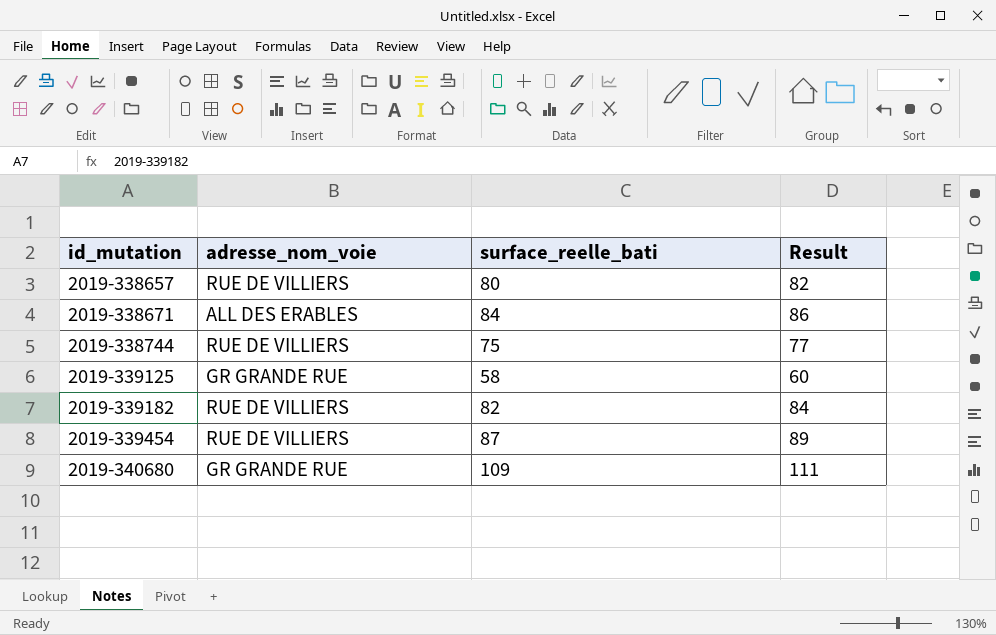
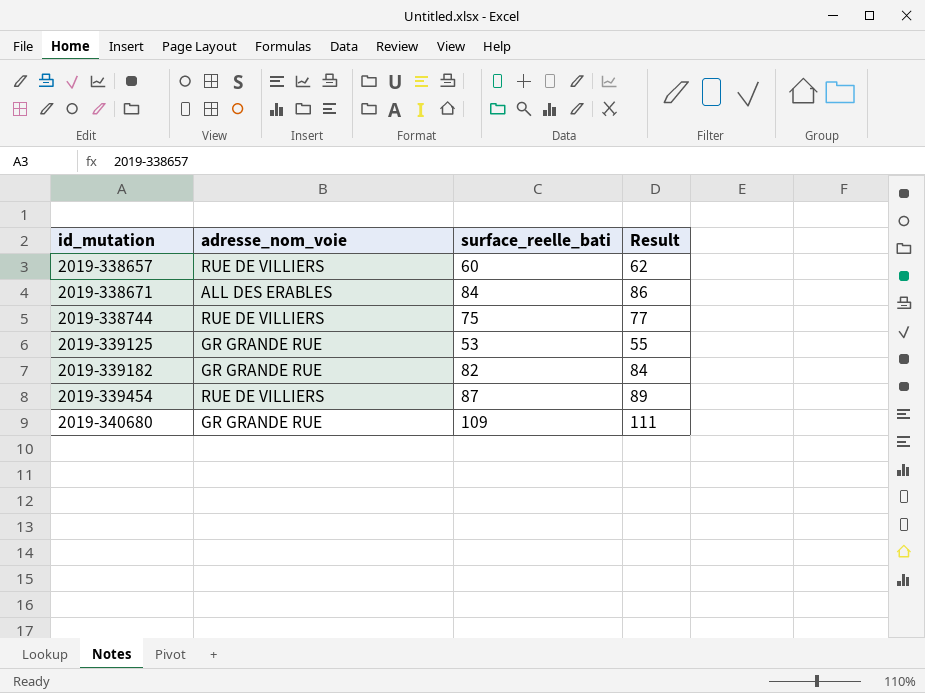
2019-338657 | surface_reelle_bati: 80 -> 60
2019-338657 | Result: 82 -> 62
2019-339125 | surface_reelle_bati: 58 -> 53
2019-339125 | Result: 60 -> 55
2019-339182 | adresse_nom_voie: RUE DE VILLIERS -> GR GRANDE RUE

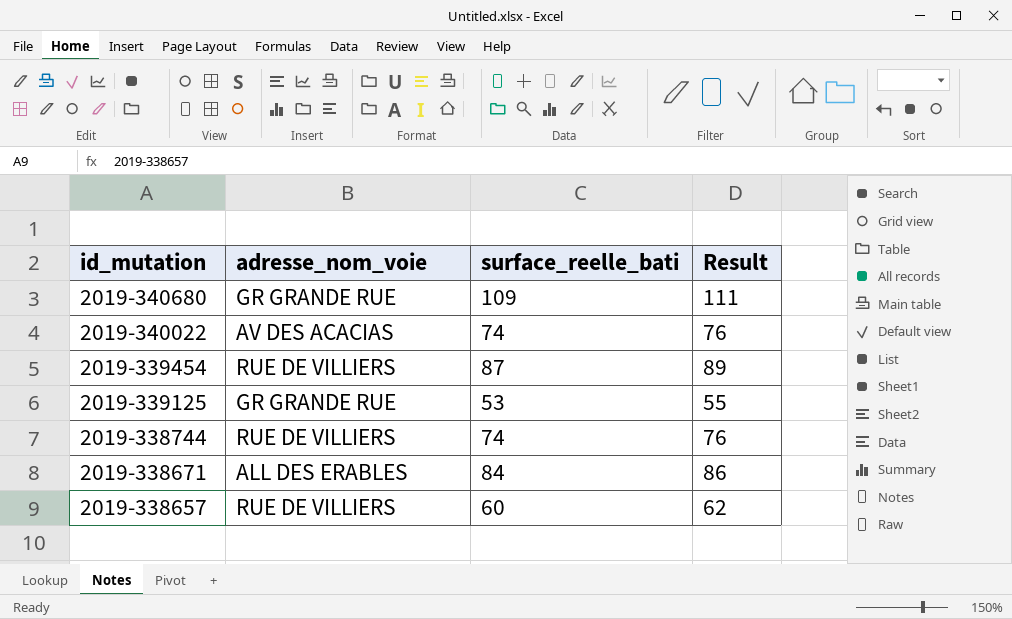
row order: id_mutation ascending -> id_mutation descending
row 2019-339182: GR GRANDE RUE | 82 | 84 -> none
row 2019-340022: none -> AV DES ACACIAS | 74 | 76
2019-338744 | surface_reelle_bati: 75 -> 74
2019-338744 | Result: 77 -> 76

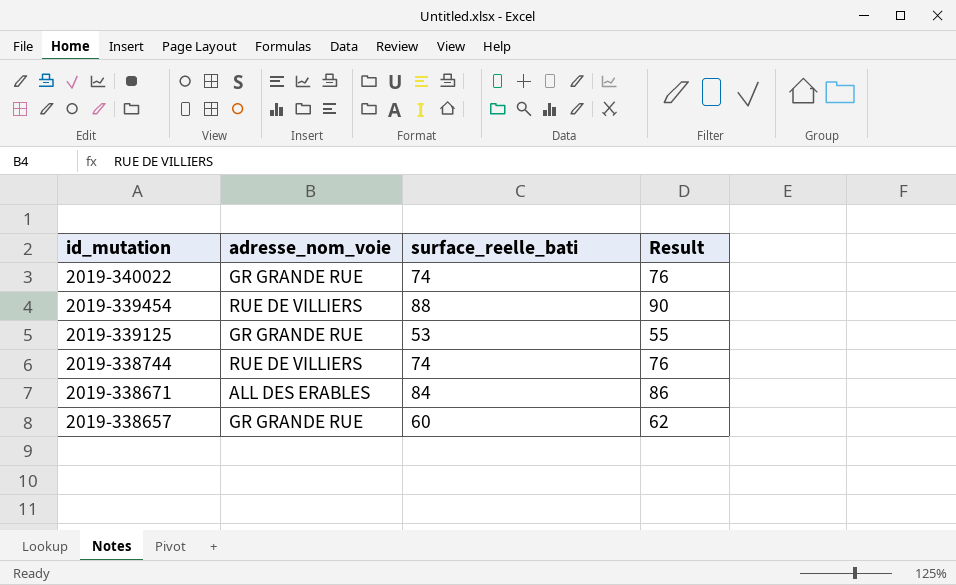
row 2019-340680: GR GRANDE RUE | 109 | 111 -> none
2019-340022 | adresse_nom_voie: AV DES ACACIAS -> GR GRANDE RUE
2019-339454 | surface_reelle_bati: 87 -> 88
2019-339454 | Result: 89 -> 90
2019-338657 | adresse_nom_voie: RUE DE VILLIERS -> GR GRANDE RUE

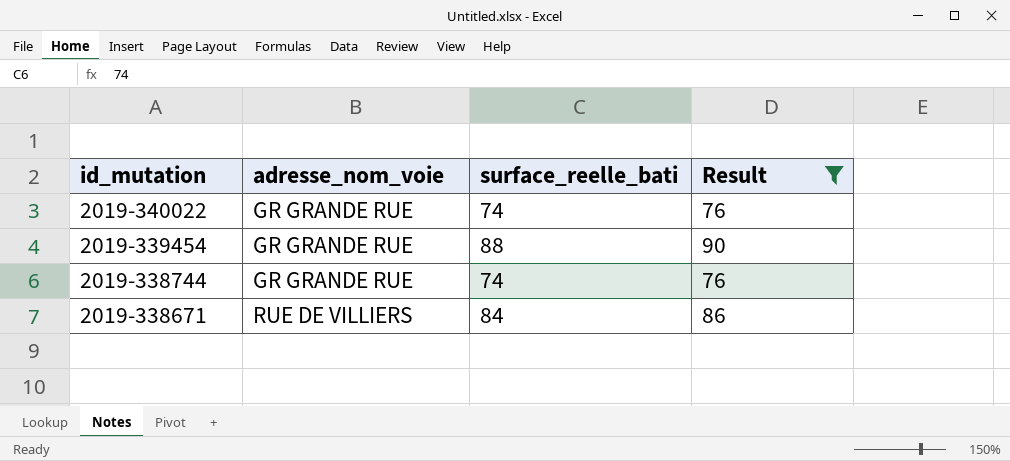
filter: none -> Result >= 76
2019-339454 | adresse_nom_voie: RUE DE VILLIERS -> GR GRANDE RUE
2019-338744 | adresse_nom_voie: RUE DE VILLIERS -> GR GRANDE RUE
2019-338671 | adresse_nom_voie: ALL DES ERABLES -> RUE DE VILLIERS

